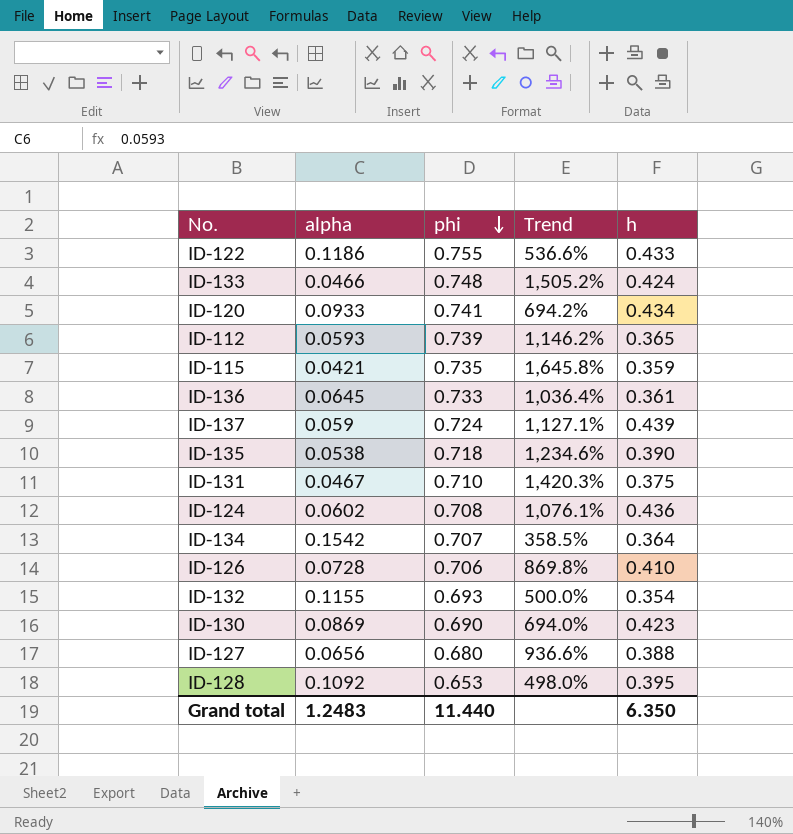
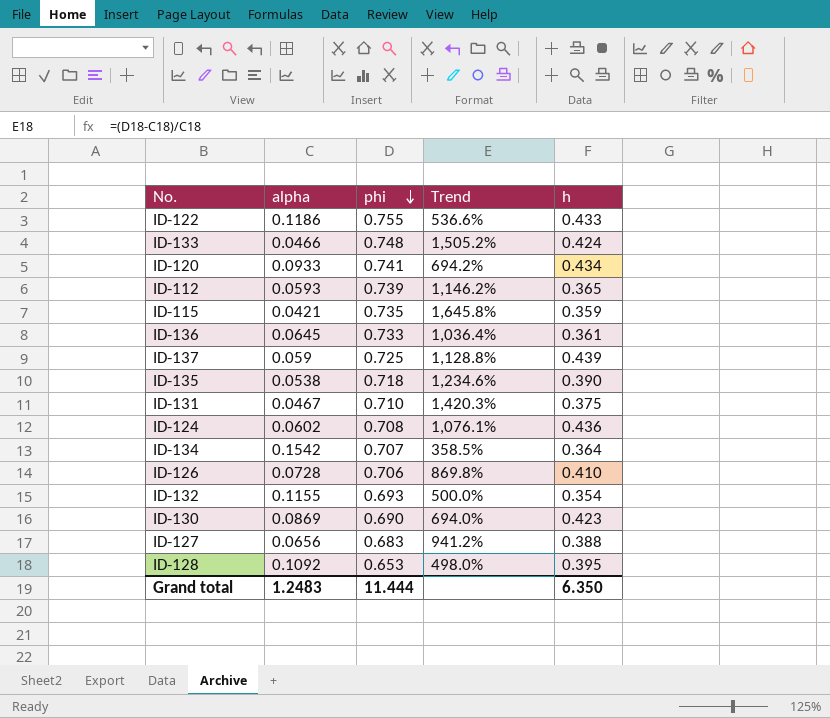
ID-137 | phi: 0.724 -> 0.725
ID-137 | Trend: 1,127.1% -> 1,128.8%
ID-127 | phi: 0.680 -> 0.683
ID-127 | Trend: 936.6% -> 941.2%
Grand total | phi: 11.440 -> 11.444

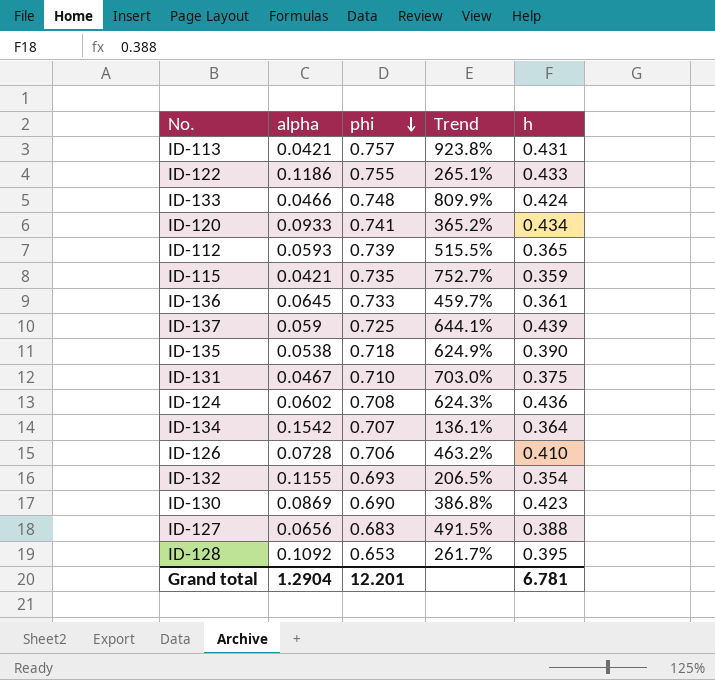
column Trend | formula: ([phi] - [alpha]) / [alpha] -> ([h] - [alpha]) / [alpha]
row ID-113: none -> 0.0421 | 0.757 | 923.8% | 0.431
Grand total | alpha: 1.2483 -> 1.2904
Grand total | phi: 11.444 -> 12.201
Grand total | h: 6.350 -> 6.781

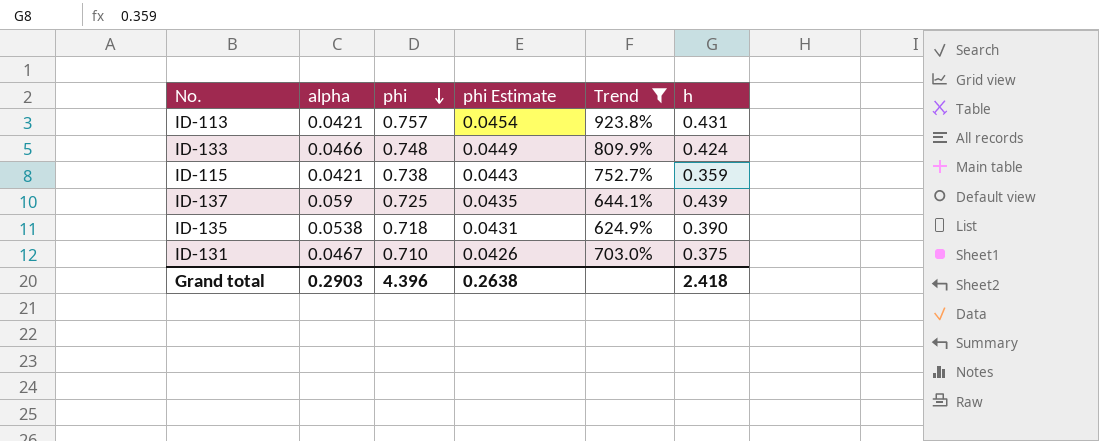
filter: none -> Trend >= 624.9%
column phi Estimate | formula: none -> [phi] * 0.06
ID-115 | phi: 0.735 -> 0.738
Grand total | alpha: 1.2904 -> 0.2903
Grand total | phi: 12.201 -> 4.396
Grand total | h: 6.781 -> 2.418

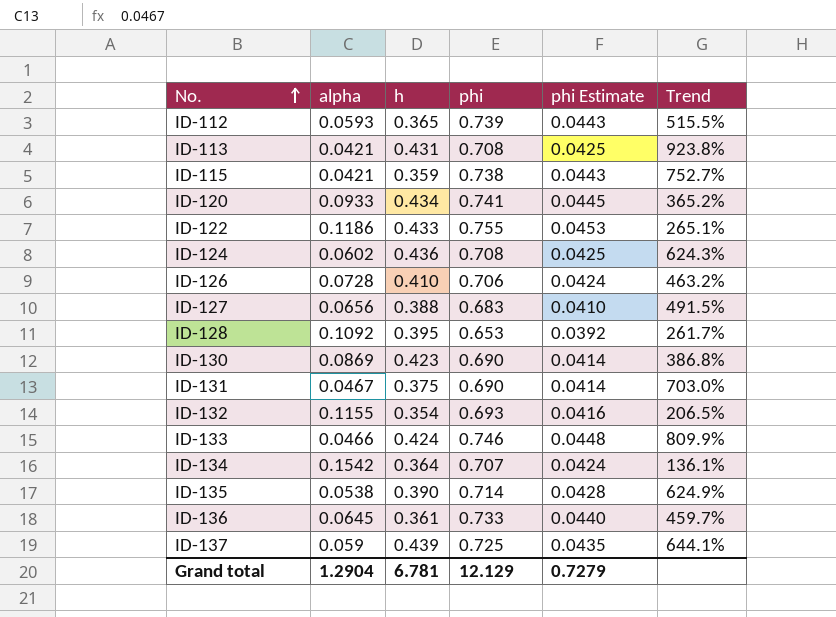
filter: Trend >= 624.9% -> none
row order: phi descending -> No. ascending
column h | position: 6 -> 3
ID-113 | phi: 0.757 -> 0.708
ID-113 | phi Estimate: 0.0454 -> 0.0425
ID-131 | phi: 0.710 -> 0.690
ID-131 | phi Estimate: 0.0426 -> 0.0414
ID-133 | phi: 0.748 -> 0.746
ID-133 | phi Estimate: 0.0449 -> 0.0448
ID-135 | phi: 0.718 -> 0.714
ID-135 | phi Estimate: 0.0431 -> 0.0428
Grand total | alpha: 0.2903 -> 1.2904
Grand total | h: 2.418 -> 6.781
Grand total | phi: 4.396 -> 12.129
Grand total | phi Estimate: 0.2638 -> 0.7279

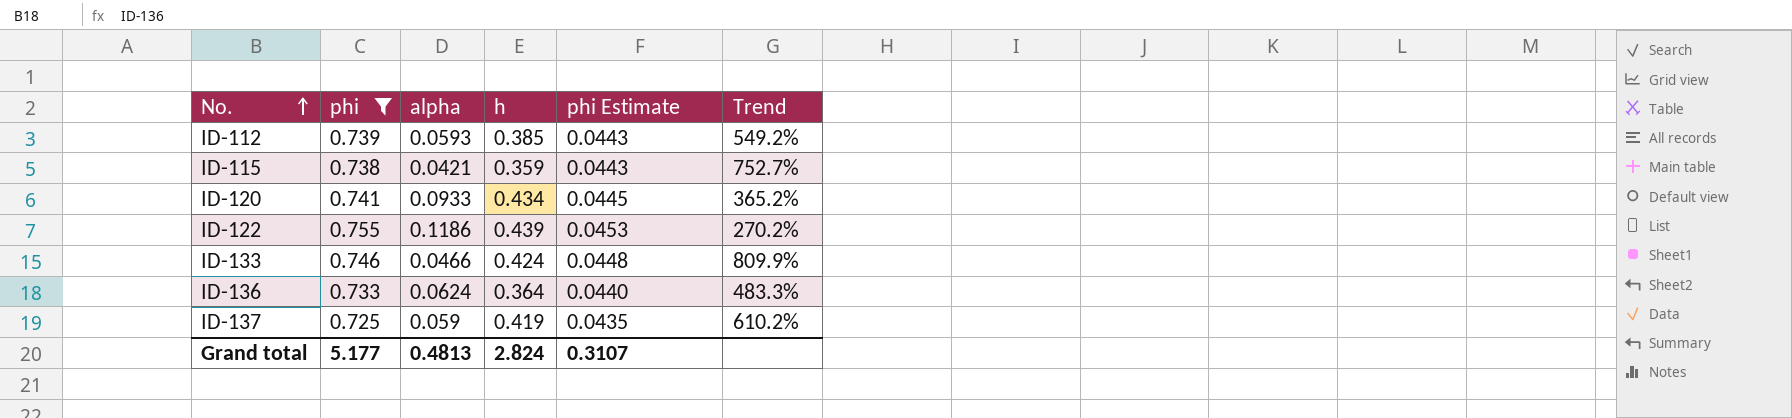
filter: none -> phi >= 0.725
column phi | position: 4 -> 2
ID-112 | h: 0.365 -> 0.385
ID-112 | Trend: 515.5% -> 549.2%
ID-122 | h: 0.433 -> 0.439
ID-122 | Trend: 265.1% -> 270.2%
ID-136 | alpha: 0.0645 -> 0.0624
ID-136 | h: 0.361 -> 0.364
ID-136 | Trend: 459.7% -> 483.3%
ID-137 | h: 0.439 -> 0.419
ID-137 | Trend: 644.1% -> 610.2%
Grand total | phi: 12.129 -> 5.177
Grand total | alpha: 1.2904 -> 0.4813
Grand total | h: 6.781 -> 2.824
Grand total | phi Estimate: 0.7279 -> 0.3107

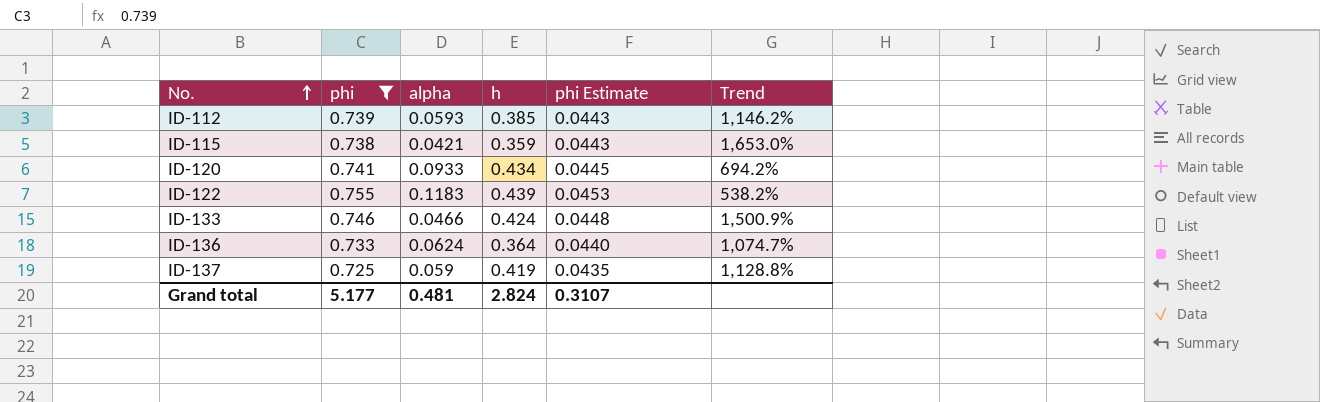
column Trend | formula: ([h] - [alpha]) / [alpha] -> ([phi] - [alpha]) / [alpha]
ID-122 | alpha: 0.1186 -> 0.1183
Grand total | alpha: 0.4813 -> 0.481

